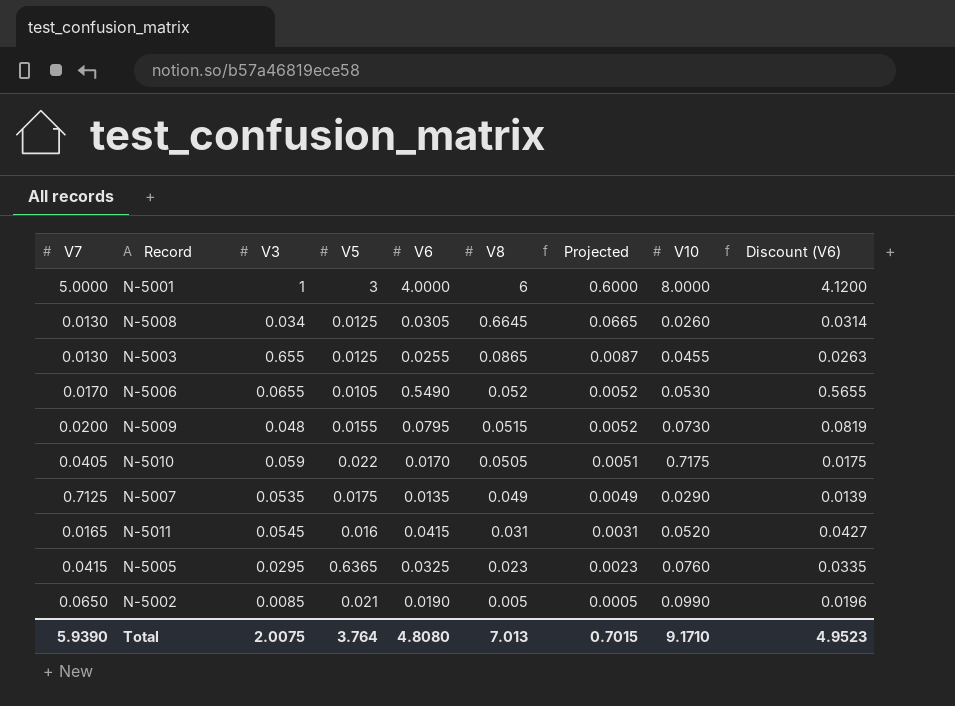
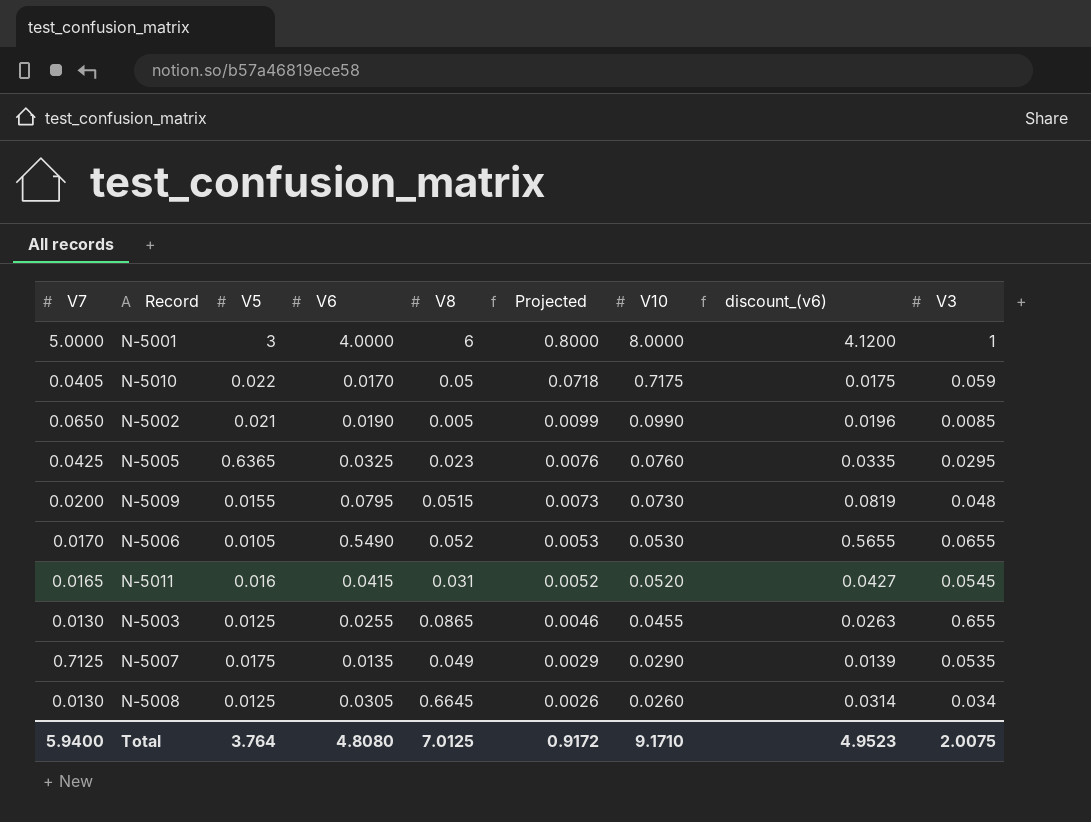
row order: V8 descending -> Projected descending
column Projected | formula: [V8] * 0.1 -> [V10] * 0.1
column name: Discount (V6) -> discount_(v6)
column V3 | position: 3 -> 9
N-5010 | V8: 0.0505 -> 0.05
N-5005 | V7: 0.0415 -> 0.0425
Total | V7: 5.9390 -> 5.9400
Total | V8: 7.013 -> 7.0125
Total | Projected: 0.7015 -> 0.9172

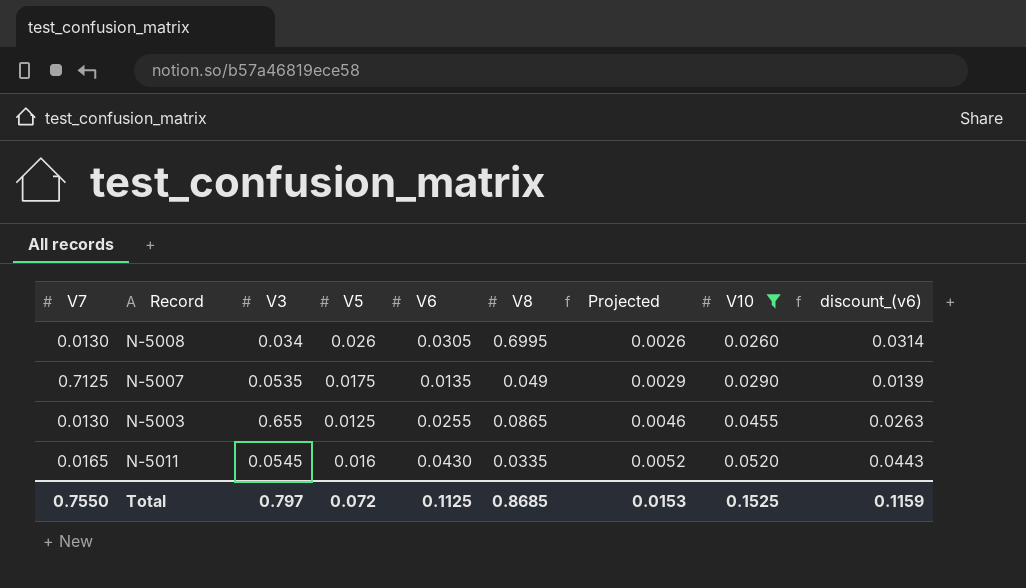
filter: none -> V10 <= 0.0520
row order: Projected descending -> Projected ascending
column V3 | position: 9 -> 3
N-5008 | V5: 0.0125 -> 0.026
N-5008 | V8: 0.6645 -> 0.6995
N-5011 | V6: 0.0415 -> 0.0430
N-5011 | V8: 0.031 -> 0.0335
N-5011 | discount_(v6): 0.0427 -> 0.0443
Total | V7: 5.9400 -> 0.7550
Total | V3: 2.0075 -> 0.797
Total | V5: 3.764 -> 0.072
Total | V6: 4.8080 -> 0.1125
Total | V8: 7.0125 -> 0.8685
Total | Projected: 0.9172 -> 0.0153
Total | V10: 9.1710 -> 0.1525
Total | discount_(v6): 4.9523 -> 0.1159

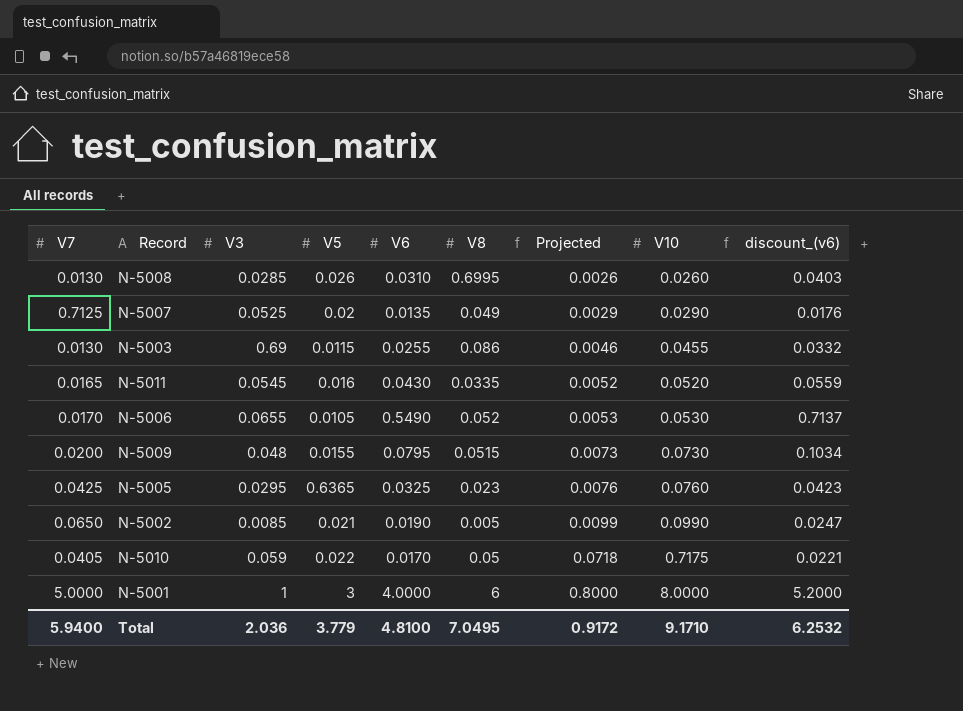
filter: V10 <= 0.0520 -> none
column discount_(v6) | formula: [V6] * 1.03 -> [V6] * 1.3
N-5008 | V3: 0.034 -> 0.0285
N-5008 | V6: 0.0305 -> 0.0310
N-5007 | V3: 0.0535 -> 0.0525
N-5007 | V5: 0.0175 -> 0.02
N-5003 | V3: 0.655 -> 0.69
N-5003 | V5: 0.0125 -> 0.0115
N-5003 | V8: 0.0865 -> 0.086
Total | V7: 0.7550 -> 5.9400
Total | V3: 0.797 -> 2.036
Total | V5: 0.072 -> 3.779
Total | V6: 0.1125 -> 4.8100
Total | V8: 0.8685 -> 7.0495
Total | Projected: 0.0153 -> 0.9172
Total | V10: 0.1525 -> 9.1710
Total | discount_(v6): 0.1159 -> 6.2532

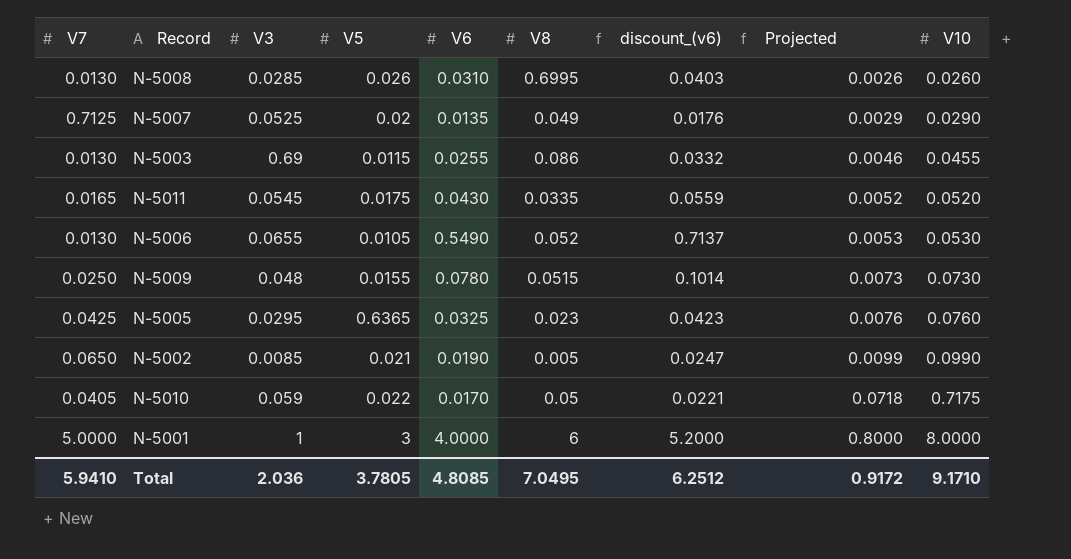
column discount_(v6) | position: 9 -> 7
N-5011 | V5: 0.016 -> 0.0175
N-5006 | V7: 0.0170 -> 0.0130
N-5009 | V7: 0.0200 -> 0.0250
N-5009 | V6: 0.0795 -> 0.0780
N-5009 | discount_(v6): 0.1034 -> 0.1014
Total | V7: 5.9400 -> 5.9410
Total | V5: 3.779 -> 3.7805
Total | V6: 4.8100 -> 4.8085
Total | discount_(v6): 6.2532 -> 6.2512

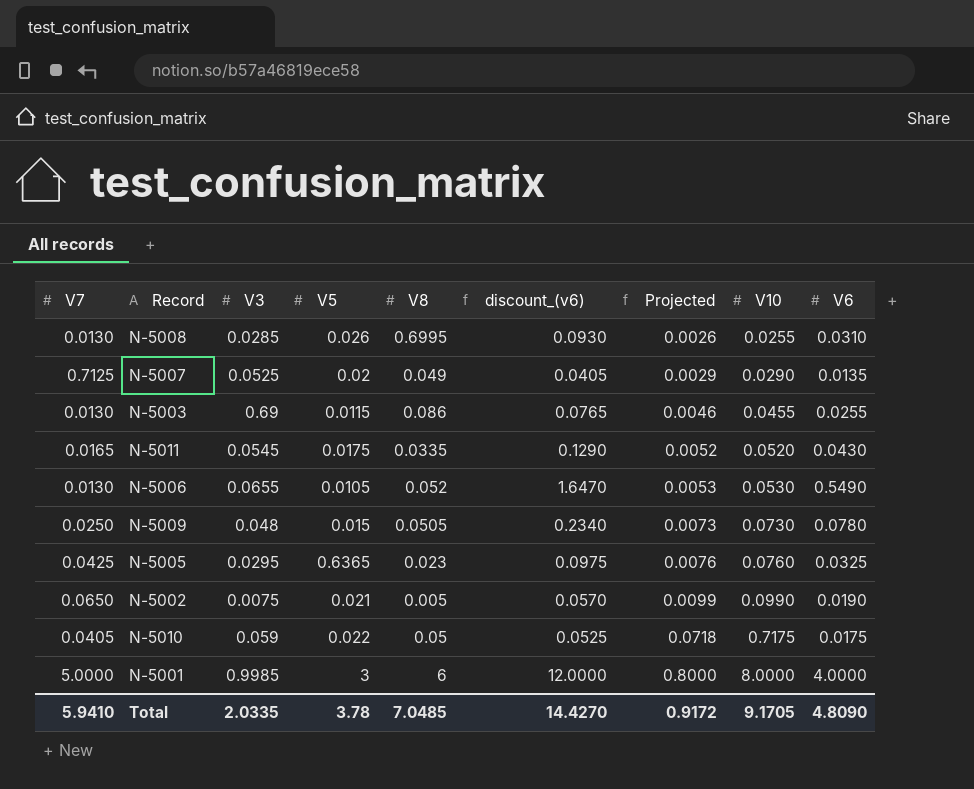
column discount_(v6) | formula: [V6] * 1.3 -> [V6] * 3
column V6 | position: 5 -> 9
N-5008 | V10: 0.0260 -> 0.0255
N-5009 | V5: 0.0155 -> 0.015
N-5009 | V8: 0.0515 -> 0.0505
N-5002 | V3: 0.0085 -> 0.0075
N-5010 | V6: 0.0170 -> 0.0175
N-5001 | V3: 1 -> 0.9985
Total | V3: 2.036 -> 2.0335
Total | V5: 3.7805 -> 3.78
Total | V8: 7.0495 -> 7.0485
Total | discount_(v6): 6.2512 -> 14.4270
Total | V10: 9.1710 -> 9.1705
Total | V6: 4.8085 -> 4.8090

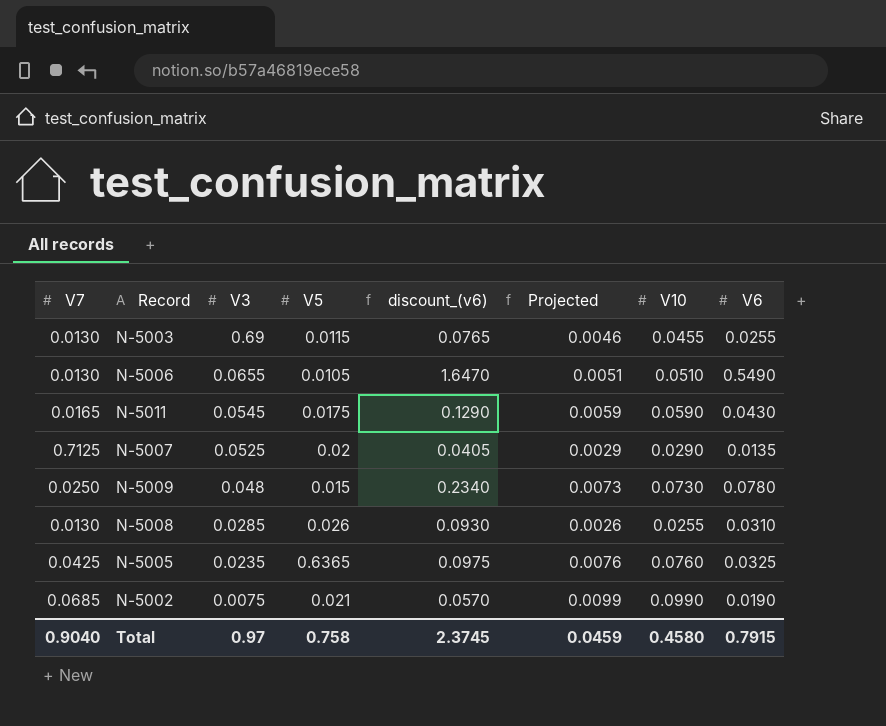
row order: Projected ascending -> V3 descending
column V8 | position: 5 -> none
row N-5010: 0.0405 | 0.059 | 0.022 | 0.05 | 0.0525 | 0.0718 | 0.7175 | 0.0175 -> none
row N-5001: 5.0000 | 0.9985 | 3 | 6 | 12.0000 | 0.8000 | 8.0000 | 4.0000 -> none
N-5006 | Projected: 0.0053 -> 0.0051
N-5006 | V10: 0.0530 -> 0.0510
N-5011 | Projected: 0.0052 -> 0.0059
N-5011 | V10: 0.0520 -> 0.0590
N-5005 | V3: 0.0295 -> 0.0235
N-5002 | V7: 0.0650 -> 0.0685
Total | V7: 5.9410 -> 0.9040
Total | V3: 2.0335 -> 0.97
Total | V5: 3.78 -> 0.758
Total | discount_(v6): 14.4270 -> 2.3745
Total | Projected: 0.9172 -> 0.0459
Total | V10: 9.1705 -> 0.4580
Total | V6: 4.8090 -> 0.7915

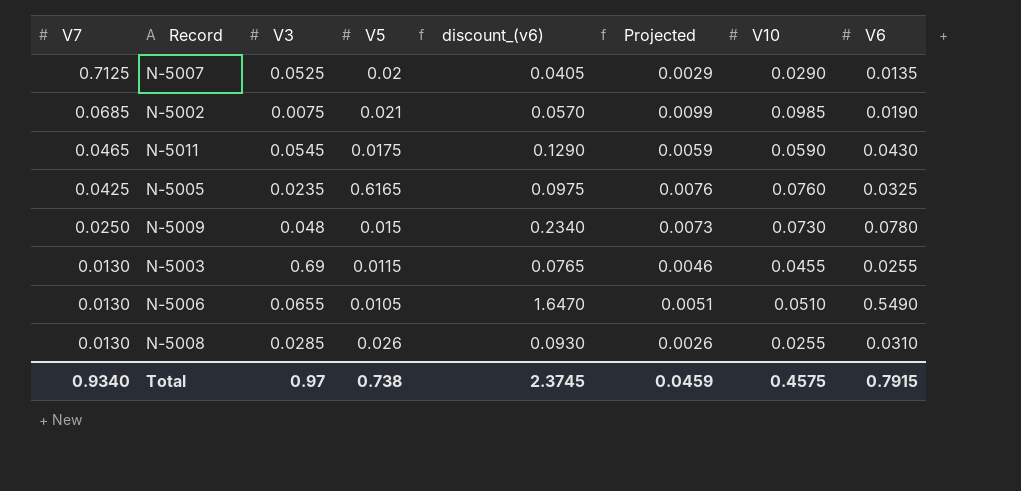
row order: V3 descending -> V7 descending
N-5002 | V10: 0.0990 -> 0.0985
N-5011 | V7: 0.0165 -> 0.0465
N-5005 | V5: 0.6365 -> 0.6165
Total | V7: 0.9040 -> 0.9340
Total | V5: 0.758 -> 0.738
Total | V10: 0.4580 -> 0.4575

